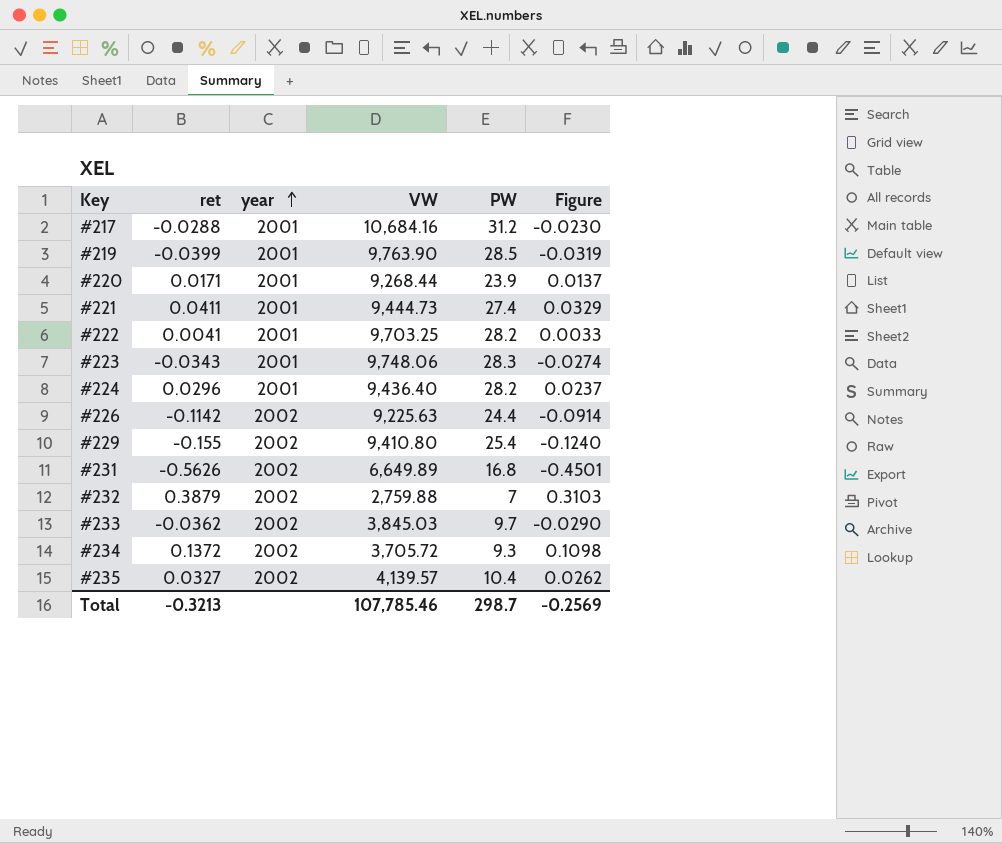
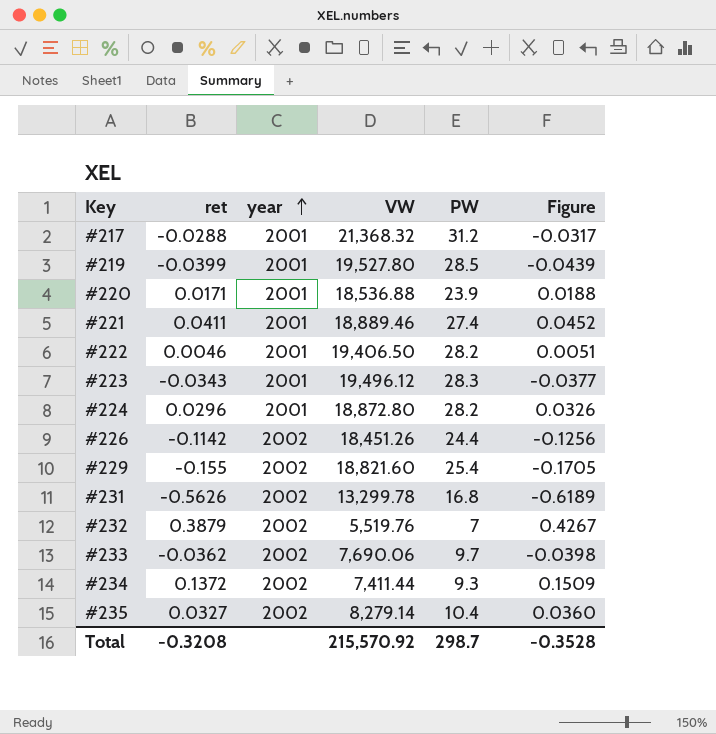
column Figure | formula: [ret] * 0.8 -> [ret] * 1.1
#217 | VW: 10,684.16 -> 21,368.32
#219 | VW: 9,763.90 -> 19,527.80
#220 | VW: 9,268.44 -> 18,536.88
#221 | VW: 9,444.73 -> 18,889.46
#222 | ret: 0.0041 -> 0.0046
#222 | VW: 9,703.25 -> 19,406.50
#223 | VW: 9,748.06 -> 19,496.12
#224 | VW: 9,436.40 -> 18,872.80
#226 | VW: 9,225.63 -> 18,451.26
#229 | VW: 9,410.80 -> 18,821.60
#231 | VW: 6,649.89 -> 13,299.78
#232 | VW: 2,759.88 -> 5,519.76
#233 | VW: 3,845.03 -> 7,690.06
#234 | VW: 3,705.72 -> 7,411.44
#235 | VW: 4,139.57 -> 8,279.14
Total | ret: -0.3213 -> -0.3208
Total | VW: 107,785.46 -> 215,570.92
Total | Figure: -0.2569 -> -0.3528

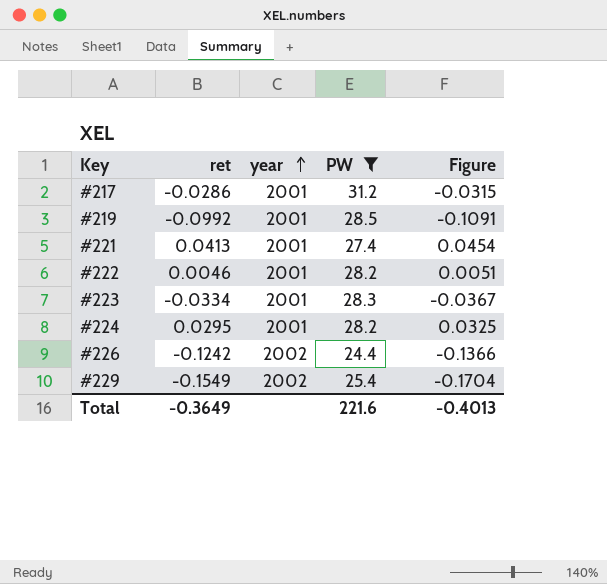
filter: none -> PW >= 24.4
column VW | position: 4 -> none
#217 | ret: -0.0288 -> -0.0286
#217 | Figure: -0.0317 -> -0.0315
#219 | ret: -0.0399 -> -0.0992
#219 | Figure: -0.0439 -> -0.1091
#221 | ret: 0.0411 -> 0.0413
#221 | Figure: 0.0452 -> 0.0454
#223 | ret: -0.0343 -> -0.0334
#223 | Figure: -0.0377 -> -0.0367
#224 | ret: 0.0296 -> 0.0295
#224 | Figure: 0.0326 -> 0.0325
#226 | ret: -0.1142 -> -0.1242
#226 | Figure: -0.1256 -> -0.1366
#229 | ret: -0.155 -> -0.1549
#229 | Figure: -0.1705 -> -0.1704
Total | ret: -0.3208 -> -0.3649
Total | PW: 298.7 -> 221.6
Total | Figure: -0.3528 -> -0.4013

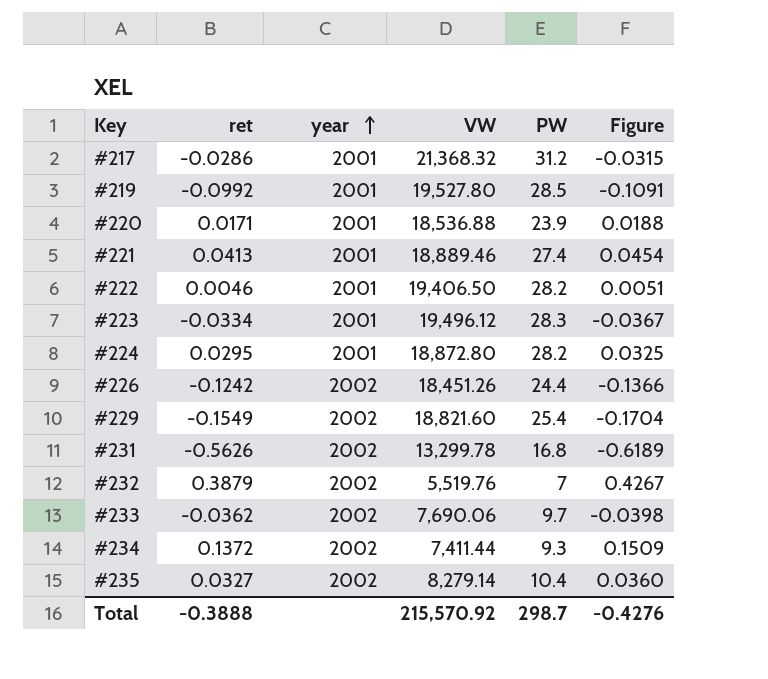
filter: PW >= 24.4 -> none
column VW | position: none -> 4
Total | ret: -0.3649 -> -0.3888
Total | PW: 221.6 -> 298.7
Total | Figure: -0.4013 -> -0.4276

